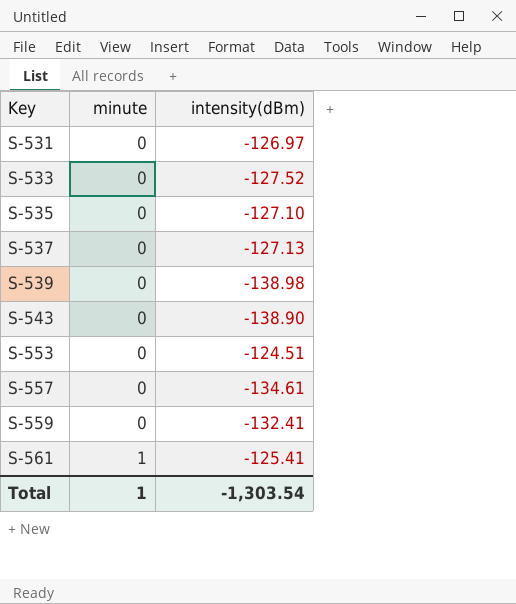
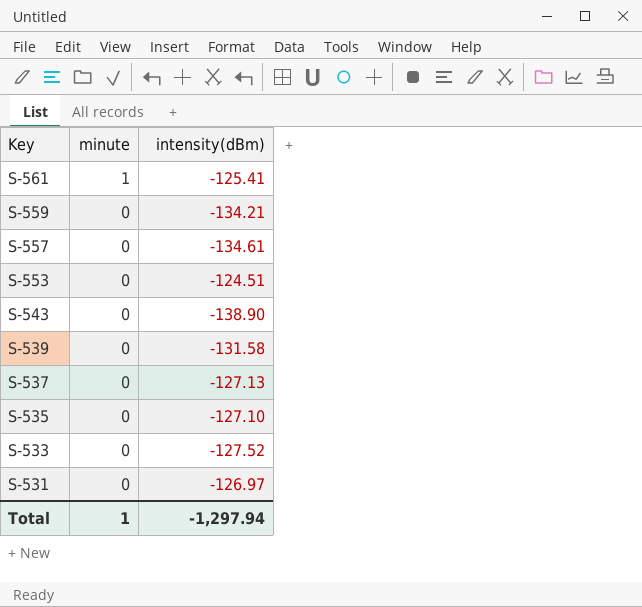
row order: Key ascending -> Key descending
S-559 | intensity(dBm): -132.41 -> -134.21
S-539 | intensity(dBm): -138.98 -> -131.58
Total | intensity(dBm): -1,303.54 -> -1,297.94

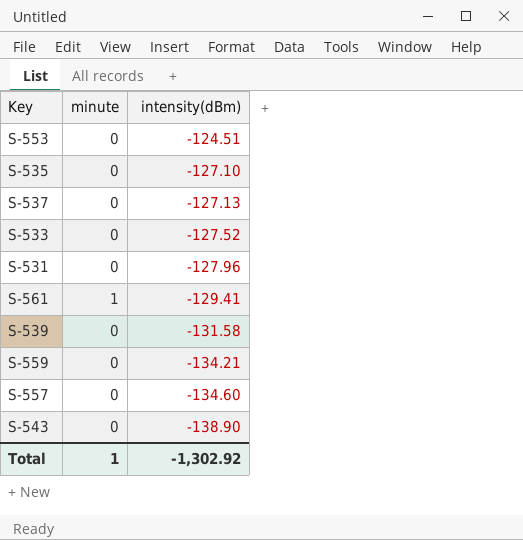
row order: Key descending -> intensity(dBm) descending
S-531 | intensity(dBm): -126.97 -> -127.96
S-561 | intensity(dBm): -125.41 -> -129.41
S-557 | intensity(dBm): -134.61 -> -134.60
Total | intensity(dBm): -1,297.94 -> -1,302.92

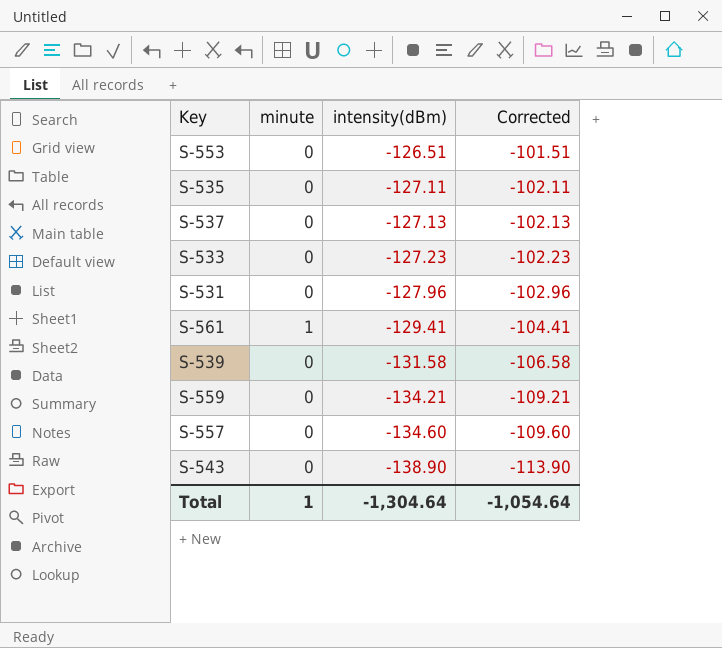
column Corrected | formula: none -> [intensity(dBm)] + 25
S-553 | intensity(dBm): -124.51 -> -126.51
S-535 | intensity(dBm): -127.10 -> -127.11
S-533 | intensity(dBm): -127.52 -> -127.23
Total | intensity(dBm): -1,302.92 -> -1,304.64

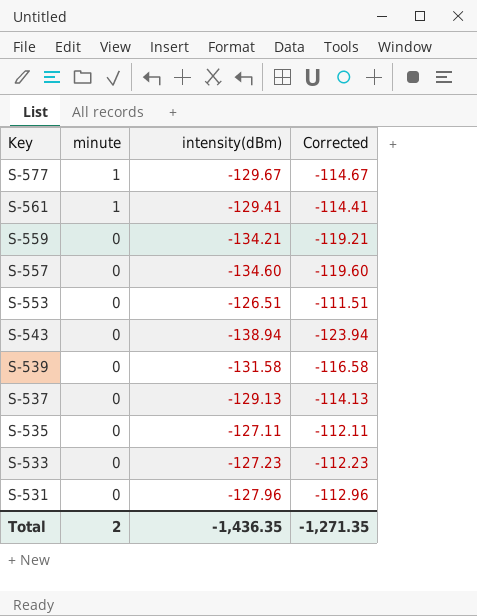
row order: intensity(dBm) descending -> Key descending
column Corrected | formula: [intensity(dBm)] + 25 -> [intensity(dBm)] + 15
row S-577: none -> 1 | -129.67 | -114.67
S-543 | intensity(dBm): -138.90 -> -138.94
S-537 | intensity(dBm): -127.13 -> -129.13
Total | minute: 1 -> 2
Total | intensity(dBm): -1,304.64 -> -1,436.35
Total | Corrected: -1,054.64 -> -1,271.35

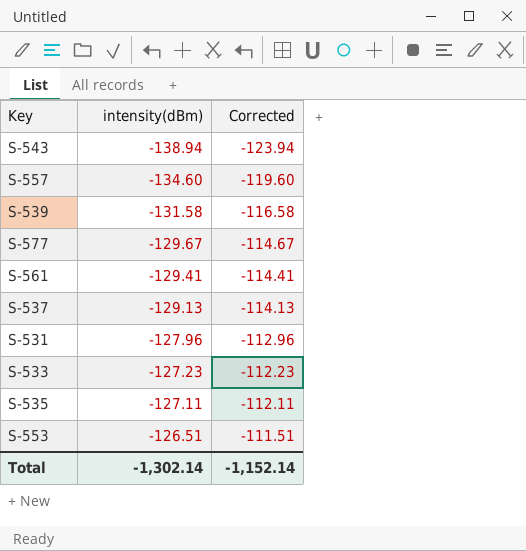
row order: Key descending -> intensity(dBm) ascending
column minute | position: 2 -> none
row S-559: 0 | -134.21 | -119.21 -> none
Total | intensity(dBm): -1,436.35 -> -1,302.14
Total | Corrected: -1,271.35 -> -1,152.14

